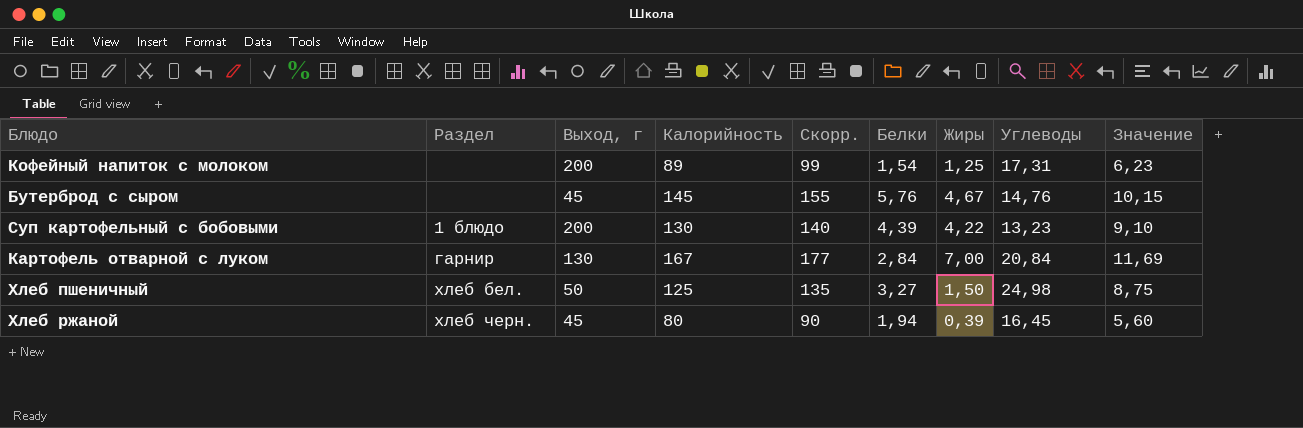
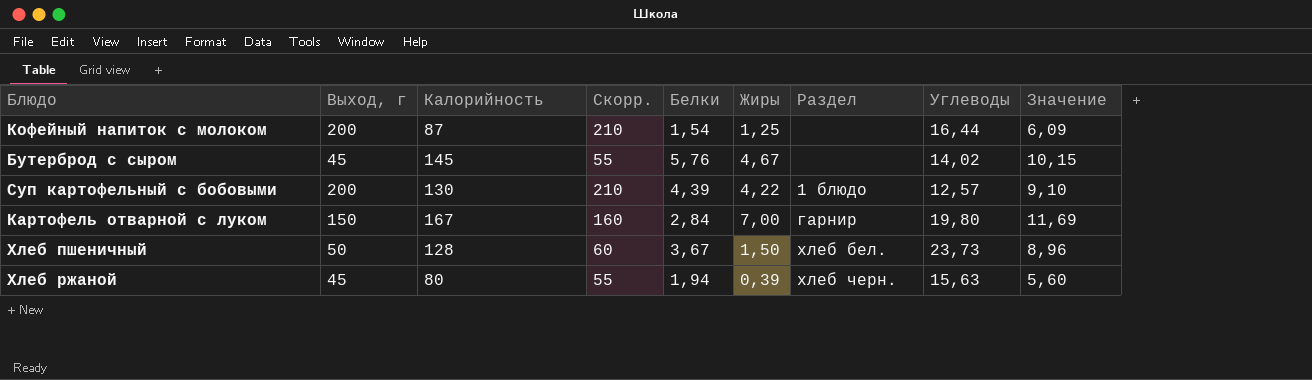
column Скорр. | formula: [Калорийность] + 10 -> [Выход, г] + 10
column Раздел | position: 2 -> 7
Кофейный напиток с молоком | Калорийность: 89 -> 87
Кофейный напиток с молоком | Углеводы: 17,31 -> 16,44
Кофейный напиток с молоком | Значение: 6,23 -> 6,09
Бутерброд с сыром | Углеводы: 14,76 -> 14,02
Суп картофельный с бобовыми | Углеводы: 13,23 -> 12,57
Картофель отварной с луком | Выход, г: 130 -> 150
Картофель отварной с луком | Углеводы: 20,84 -> 19,80
Хлеб пшеничный | Калорийность: 125 -> 128
Хлеб пшеничный | Белки: 3,27 -> 3,67
Хлеб пшеничный | Углеводы: 24,98 -> 23,73
Хлеб пшеничный | Значение: 8,75 -> 8,96
Хлеб ржаной | Углеводы: 16,45 -> 15,63

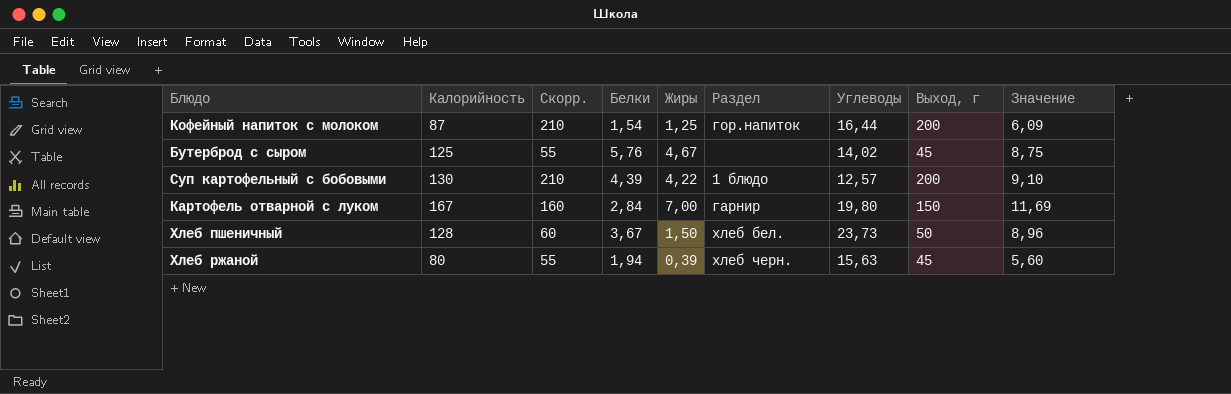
column Выход, г | position: 2 -> 8
Кофейный напиток с молоком | Раздел: none -> гор.напиток
Бутерброд с сыром | Калорийность: 145 -> 125
Бутерброд с сыром | Значение: 10,15 -> 8,75

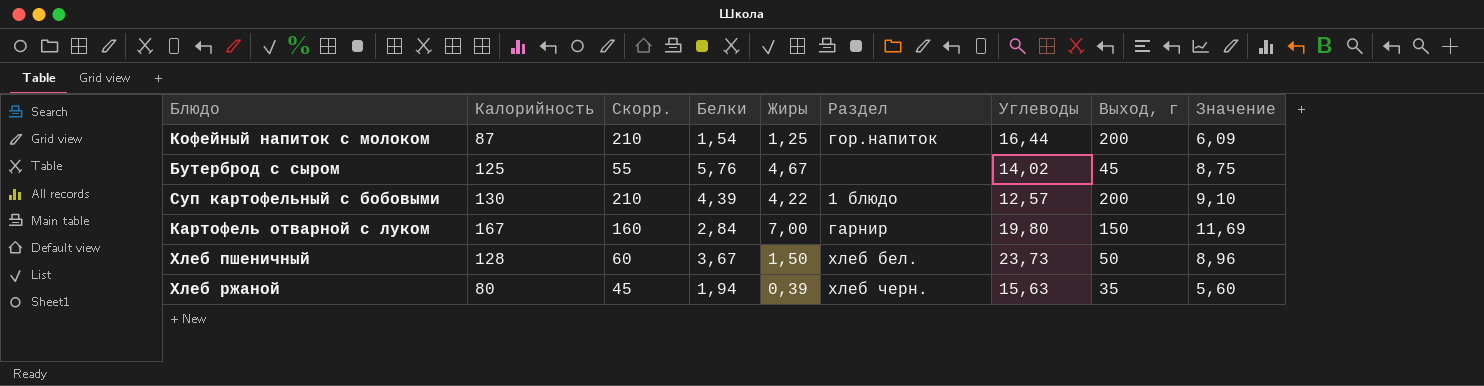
Хлеб ржаной | Скорр.: 55 -> 45
Хлеб ржаной | Выход, г: 45 -> 35

